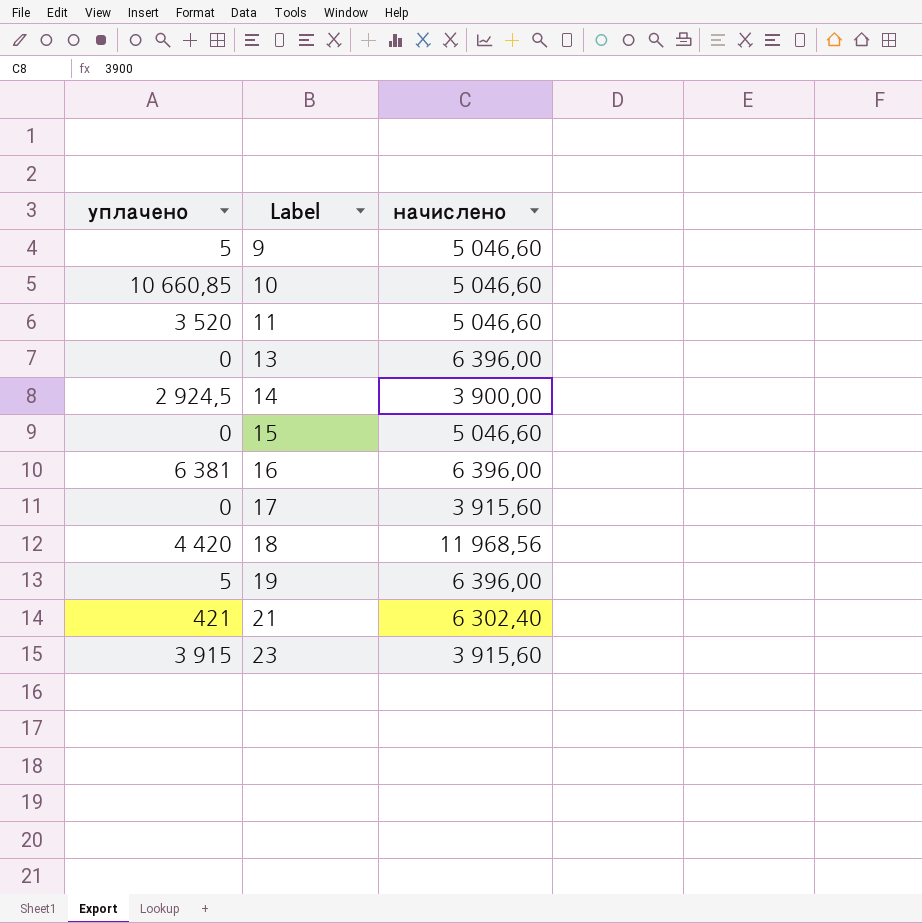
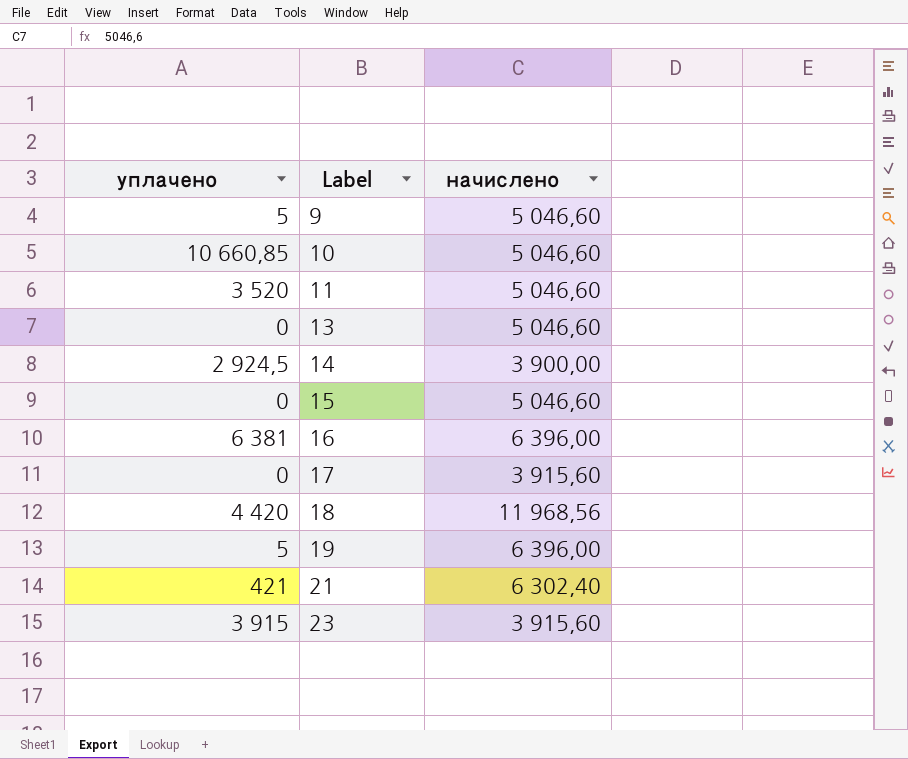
13 | начислено: 6 396,00 -> 5 046,60

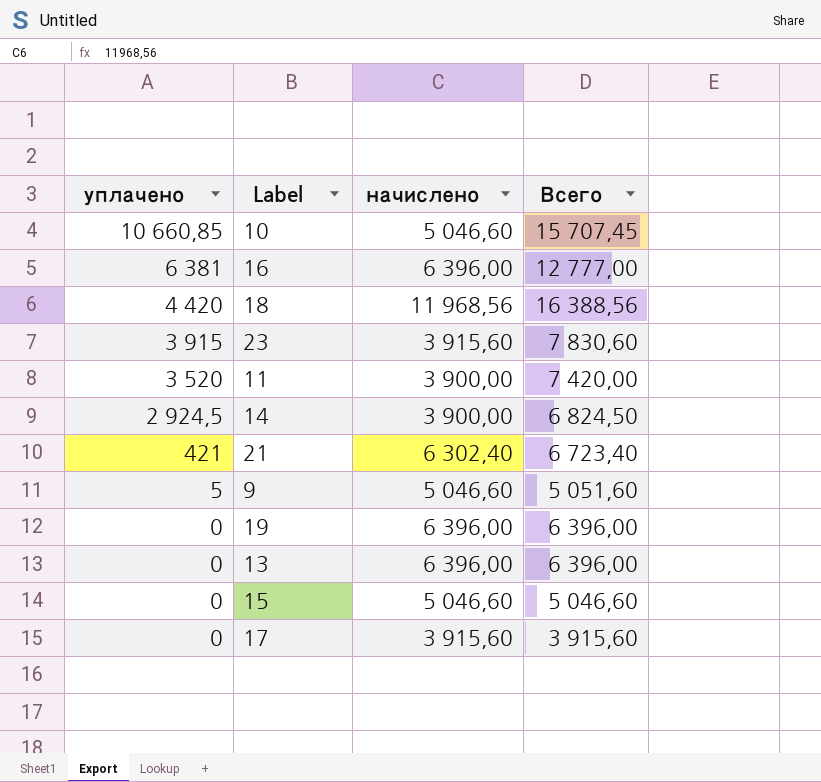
row order: Label ascending -> уплачено descending
column Всего | formula: none -> [уплачено] + [начислено]
11 | начислено: 5 046,60 -> 3 900,00
19 | уплачено: 5 -> 0
13 | начислено: 5 046,60 -> 6 396,00

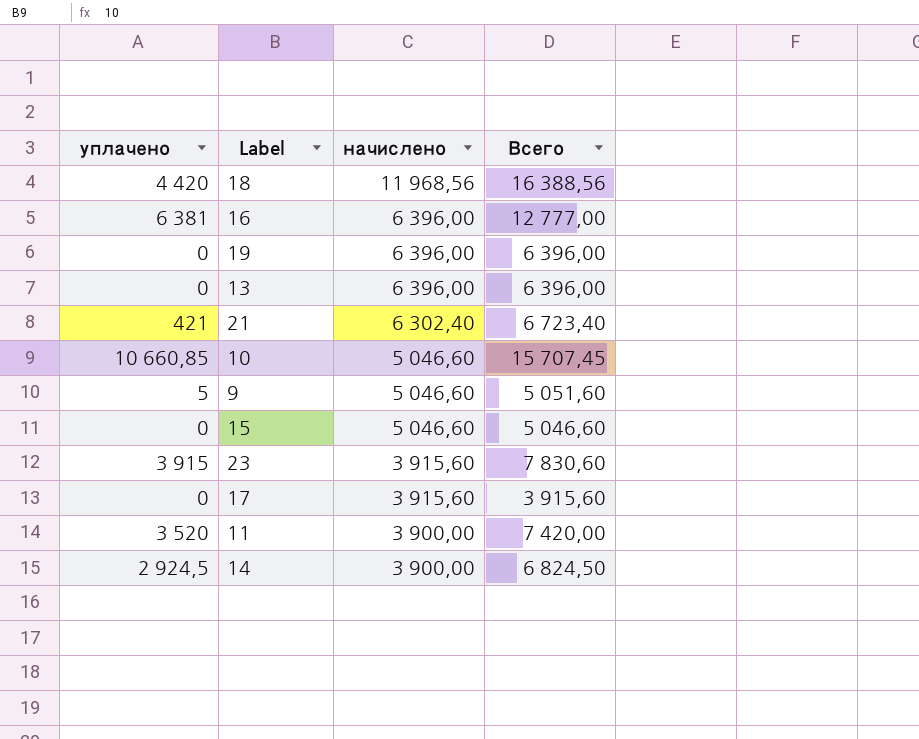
row order: уплачено descending -> начислено descending

